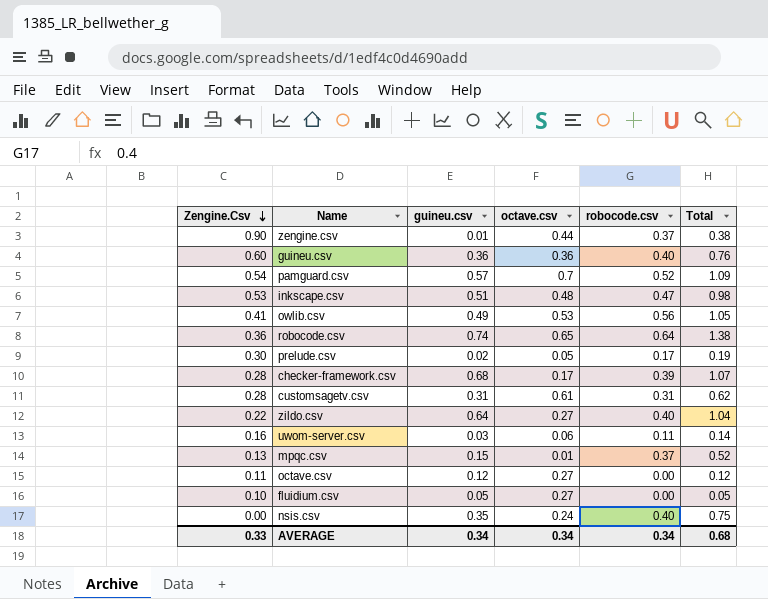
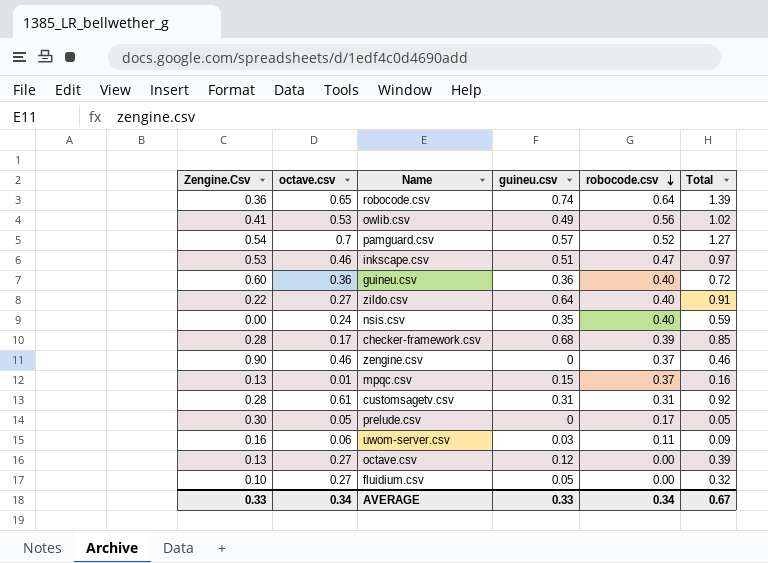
row order: Zengine.Csv descending -> robocode.csv descending
column octave.csv | position: 4 -> 2
column Total | formula: [guineu.csv] + [robocode.csv] -> [octave.csv] + [guineu.csv]
inkscape.csv | octave.csv: 0.48 -> 0.46
zengine.csv | octave.csv: 0.44 -> 0.46
zengine.csv | guineu.csv: 0.01 -> 0
prelude.csv | guineu.csv: 0.02 -> 0
octave.csv | Zengine.Csv: 0.11 -> 0.13
AVERAGE | guineu.csv: 0.34 -> 0.33
AVERAGE | Total: 0.68 -> 0.67

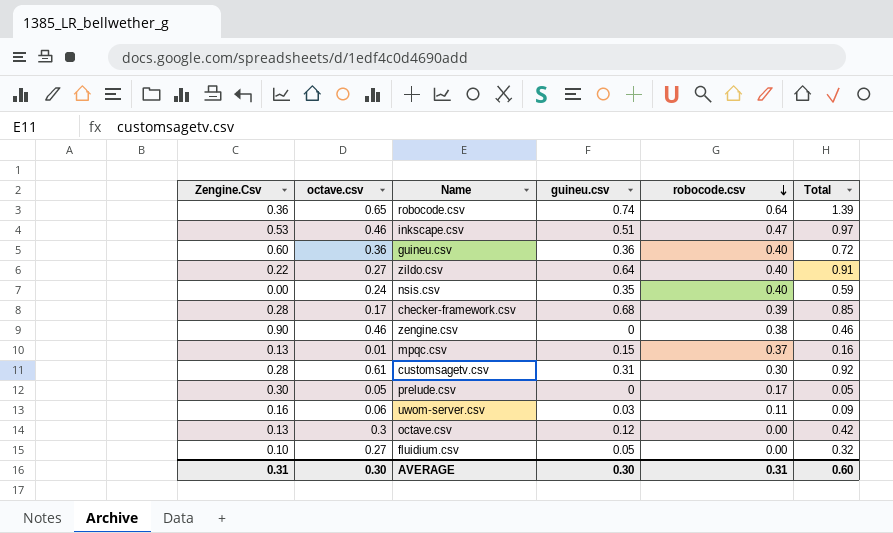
row owlib.csv: 0.41 | 0.53 | 0.49 | 0.56 | 1.02 -> none
row pamguard.csv: 0.54 | 0.7 | 0.57 | 0.52 | 1.27 -> none
zengine.csv | robocode.csv: 0.37 -> 0.38
customsagetv.csv | robocode.csv: 0.31 -> 0.30
octave.csv | octave.csv: 0.27 -> 0.3
octave.csv | Total: 0.39 -> 0.42
AVERAGE | Zengine.Csv: 0.33 -> 0.31
AVERAGE | octave.csv: 0.34 -> 0.30
AVERAGE | guineu.csv: 0.33 -> 0.30
AVERAGE | robocode.csv: 0.34 -> 0.31
AVERAGE | Total: 0.67 -> 0.60

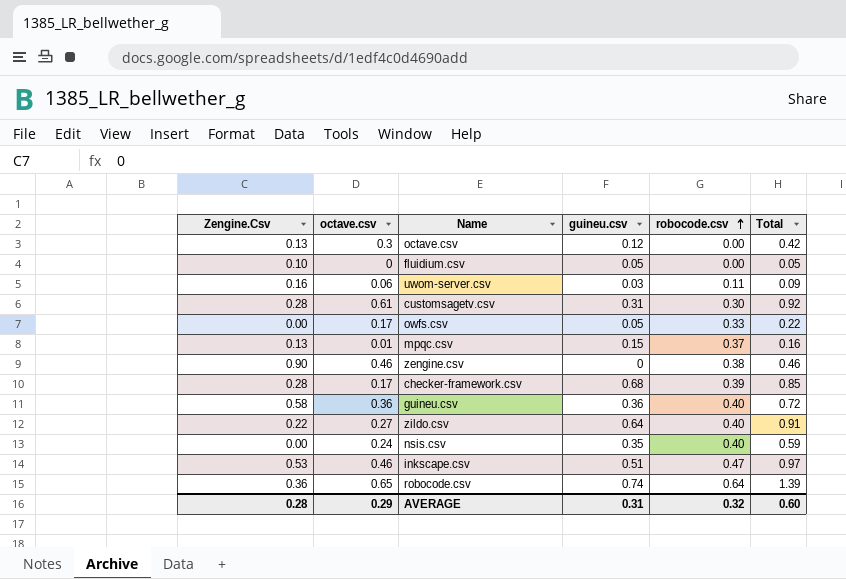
row order: robocode.csv descending -> robocode.csv ascending
row prelude.csv: 0.30 | 0.05 | 0 | 0.17 | 0.05 -> none
fluidium.csv | octave.csv: 0.27 -> 0
fluidium.csv | Total: 0.32 -> 0.05
row owfs.csv: none -> 0.00 | 0.17 | 0.05 | 0.33 | 0.22
guineu.csv | Zengine.Csv: 0.60 -> 0.58
AVERAGE | Zengine.Csv: 0.31 -> 0.28
AVERAGE | octave.csv: 0.30 -> 0.29
AVERAGE | guineu.csv: 0.30 -> 0.31
AVERAGE | robocode.csv: 0.31 -> 0.32

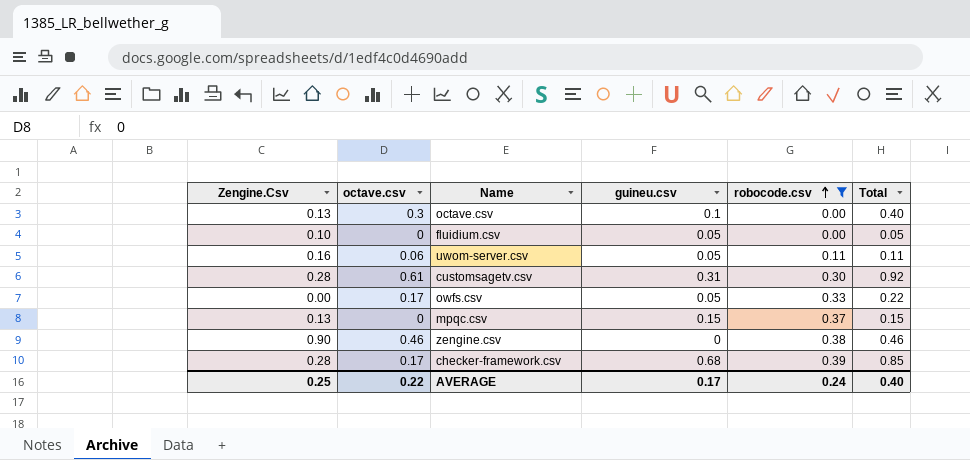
filter: none -> robocode.csv <= 0.39
octave.csv | guineu.csv: 0.12 -> 0.1
octave.csv | Total: 0.42 -> 0.40
uwom-server.csv | guineu.csv: 0.03 -> 0.05
uwom-server.csv | Total: 0.09 -> 0.11
mpqc.csv | octave.csv: 0.01 -> 0
mpqc.csv | Total: 0.16 -> 0.15
AVERAGE | Zengine.Csv: 0.28 -> 0.25
AVERAGE | octave.csv: 0.29 -> 0.22
AVERAGE | guineu.csv: 0.31 -> 0.17
AVERAGE | robocode.csv: 0.32 -> 0.24
AVERAGE | Total: 0.60 -> 0.40

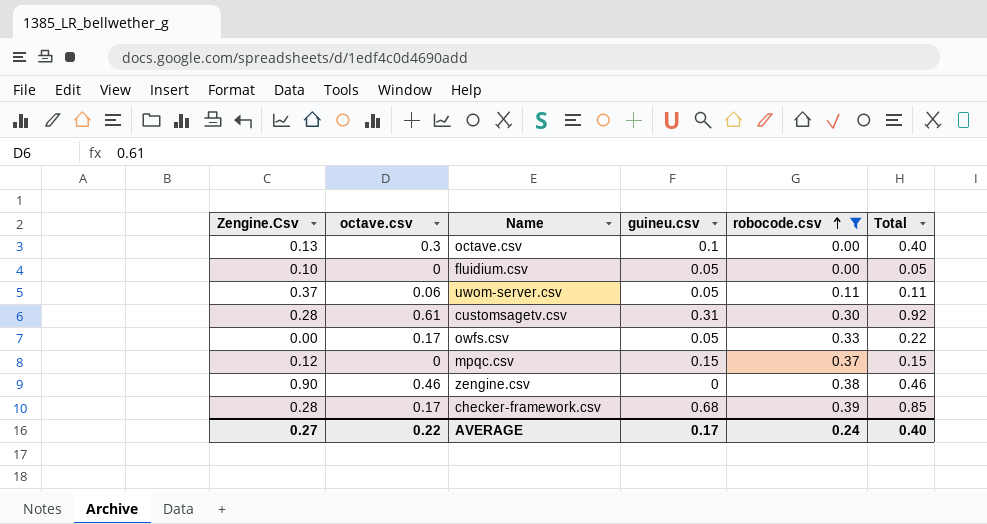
uwom-server.csv | Zengine.Csv: 0.16 -> 0.37
mpqc.csv | Zengine.Csv: 0.13 -> 0.12
AVERAGE | Zengine.Csv: 0.25 -> 0.27

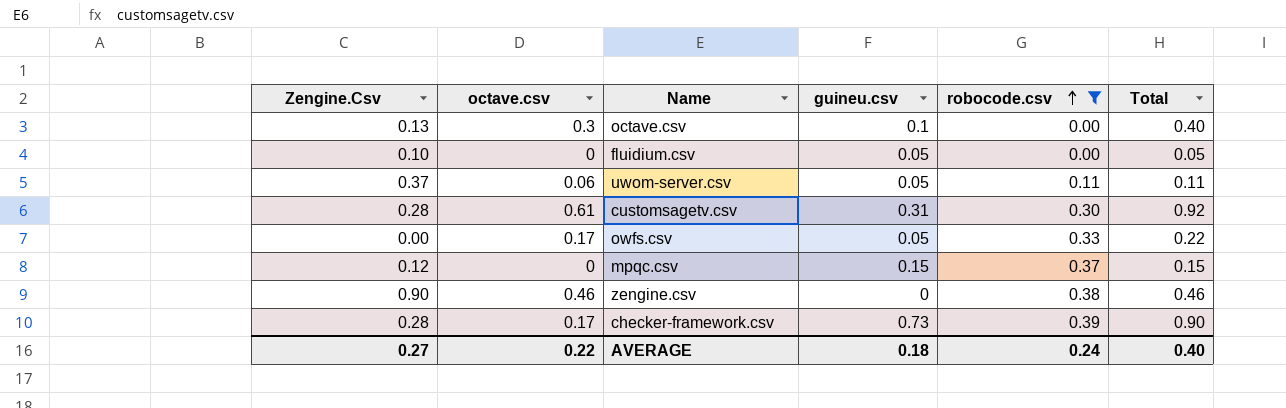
checker-framework.csv | guineu.csv: 0.68 -> 0.73
checker-framework.csv | Total: 0.85 -> 0.90
AVERAGE | guineu.csv: 0.17 -> 0.18

